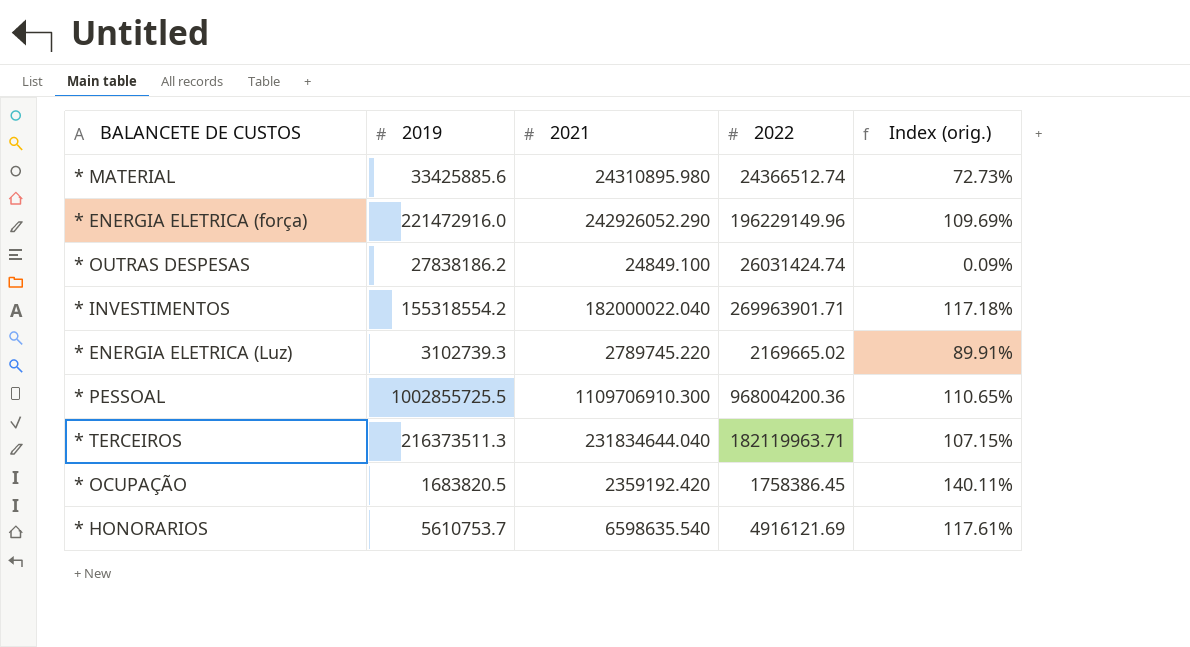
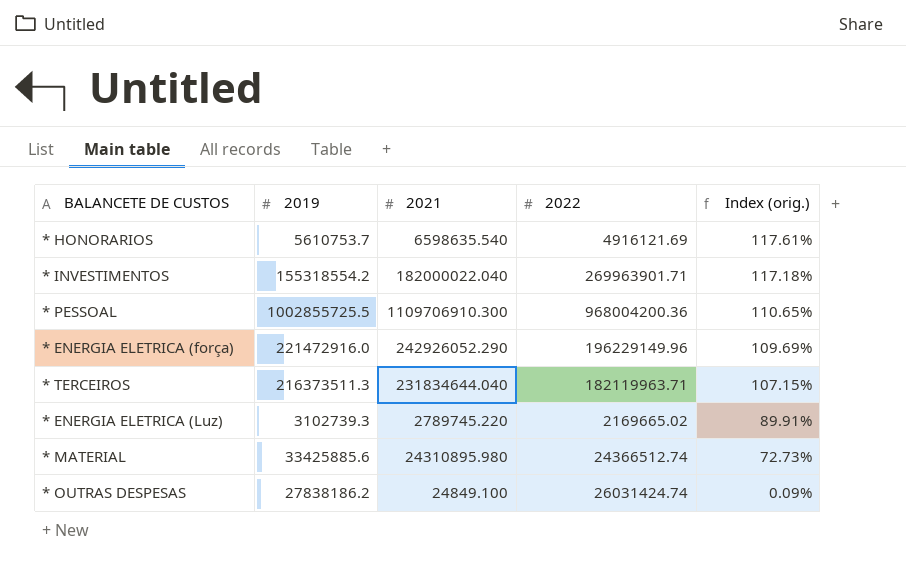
row order: none -> Index (orig.) descending
row * OCUPAÇÃO: 1683820.5 | 2359192.420 | 1758386.45 | 140.11% -> none

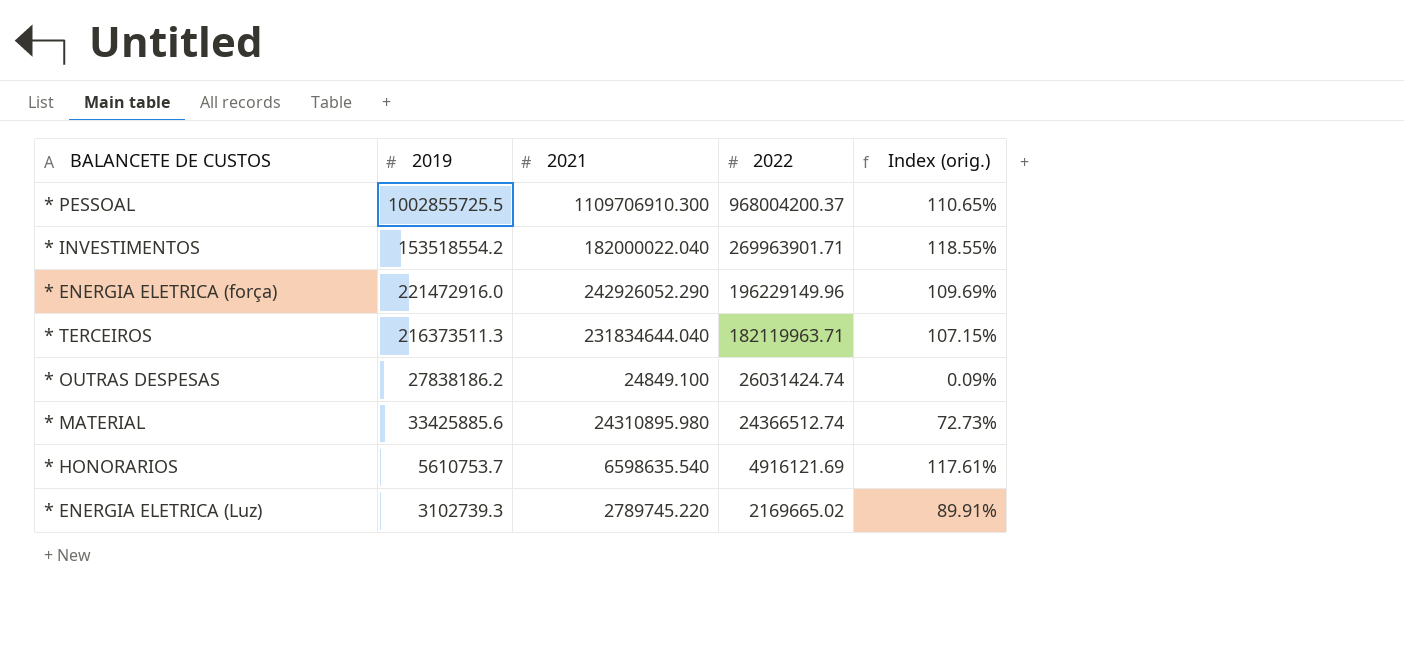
row order: Index (orig.) descending -> 2022 descending
* PESSOAL | 2022: 968004200.36 -> 968004200.37
* INVESTIMENTOS | 2019: 155318554.2 -> 153518554.2
* INVESTIMENTOS | Index (orig.): 117.18% -> 118.55%

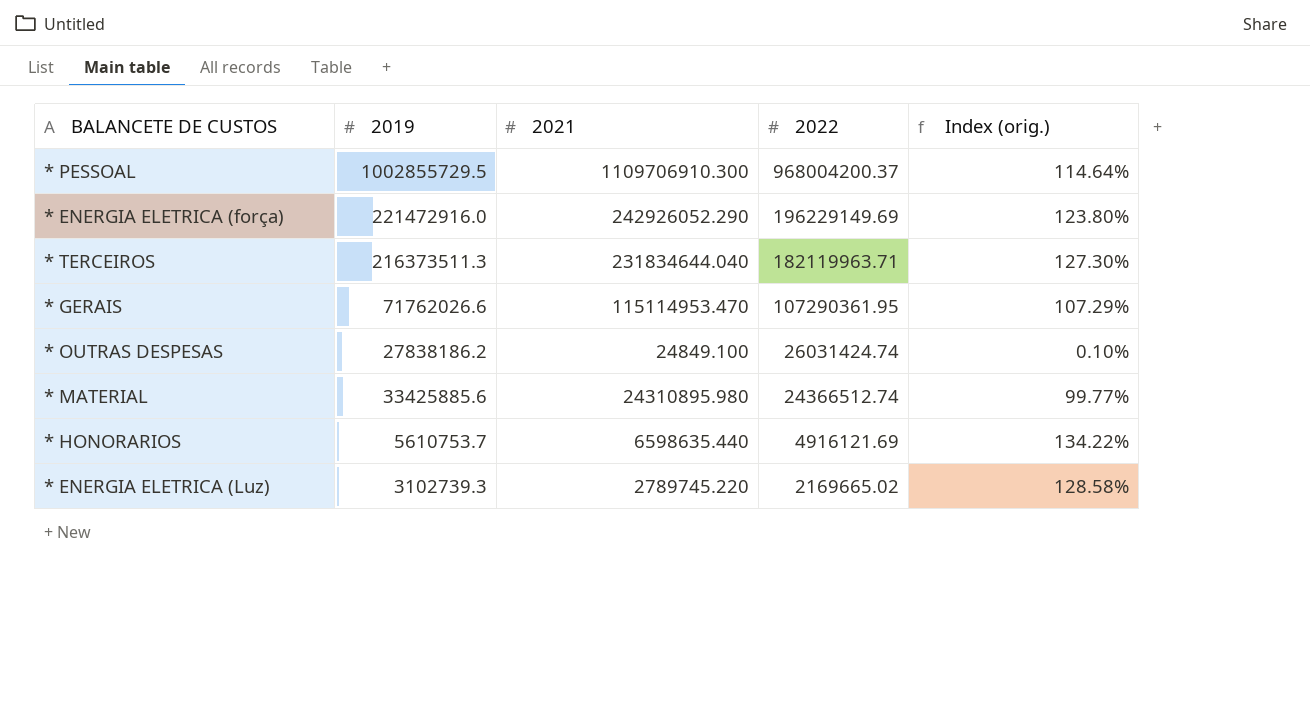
column Index (orig.) | formula: [2021] / [2019] -> [2021] / [2022]
row * INVESTIMENTOS: 153518554.2 | 182000022.040 | 269963901.71 | 118.55% -> none
* PESSOAL | 2019: 1002855725.5 -> 1002855729.5
* ENERGIA ELETRICA (força) | 2022: 196229149.96 -> 196229149.69
row * GERAIS: none -> 71762026.6 | 115114953.470 | 107290361.95 | 107.29%
* HONORARIOS | 2021: 6598635.540 -> 6598635.440

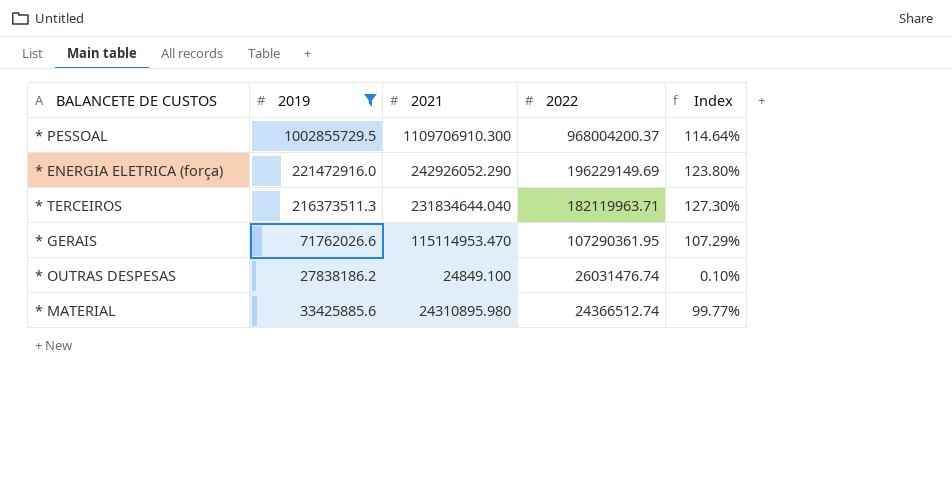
filter: none -> 2019 >= 27838186.2
column name: Index (orig.) -> Index
* OUTRAS DESPESAS | 2022: 26031424.74 -> 26031476.74

